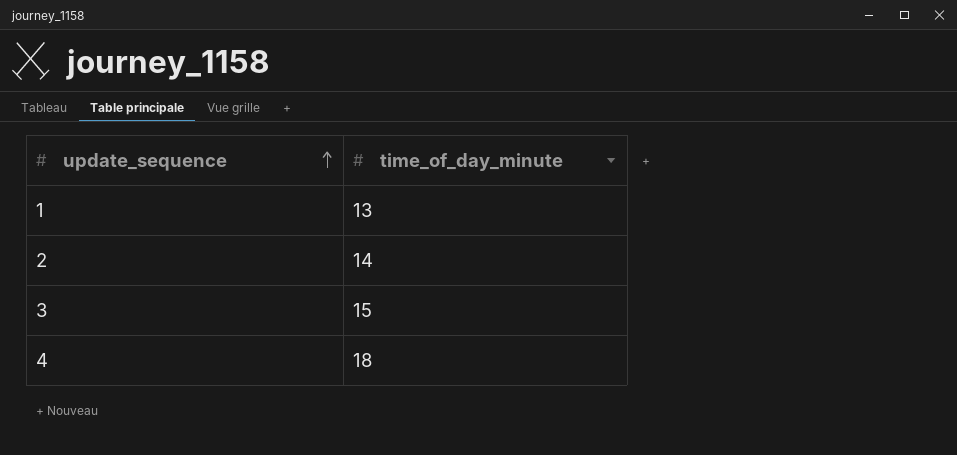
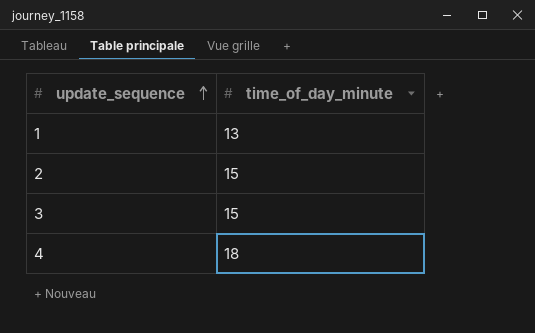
2 | time_of_day_minute: 14 -> 15

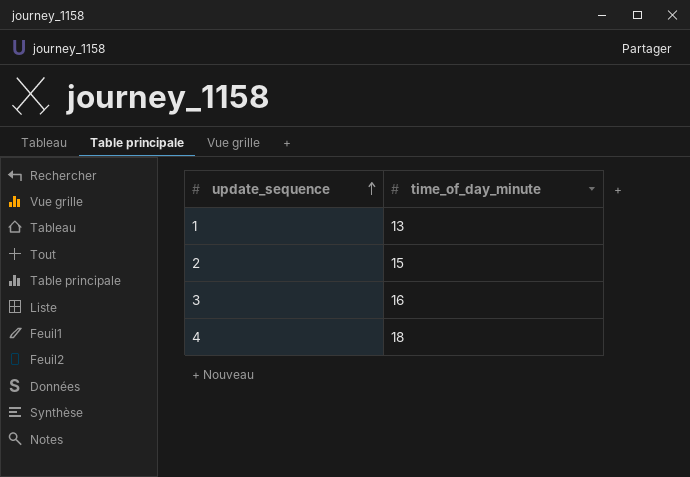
3 | time_of_day_minute: 15 -> 16

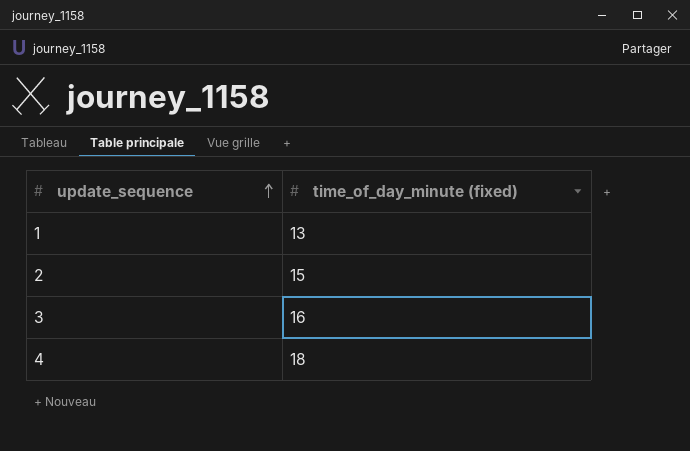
column name: time_of_day_minute -> time_of_day_minute (fixed)

